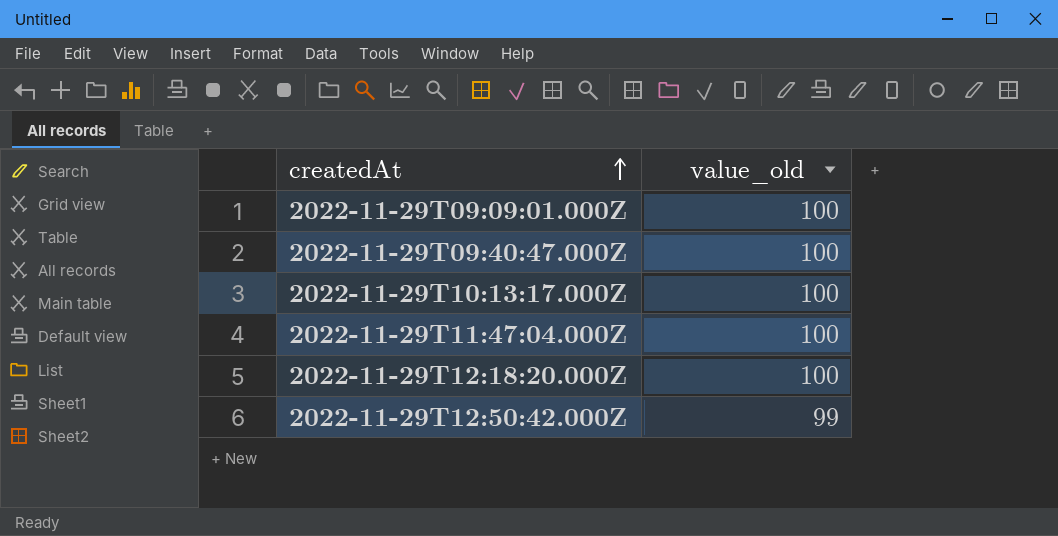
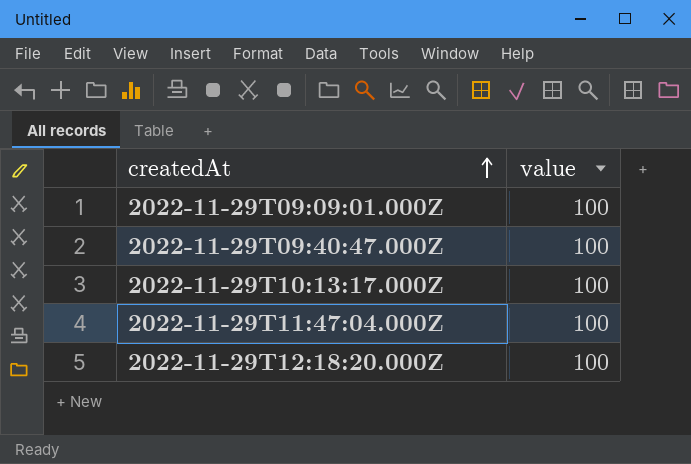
column name: value_old -> value
row 2022-11-29T12:50:42.000Z: 99 -> none

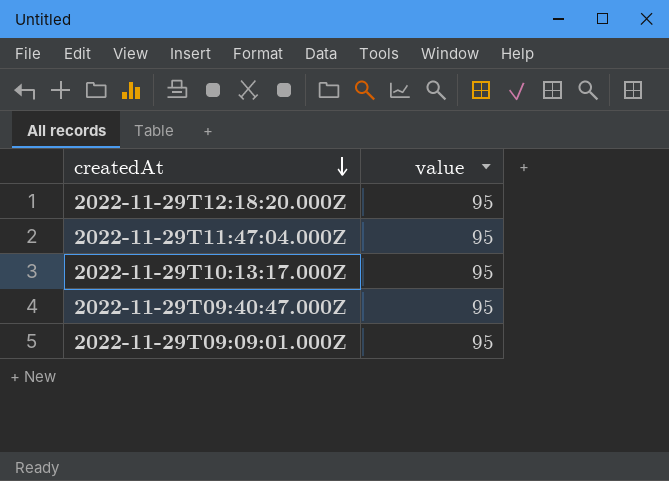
row order: createdAt ascending -> createdAt descending
2022-11-29T12:18:20.000Z | value: 100 -> 95
2022-11-29T11:47:04.000Z | value: 100 -> 95
2022-11-29T10:13:17.000Z | value: 100 -> 95
2022-11-29T09:40:47.000Z | value: 100 -> 95
2022-11-29T09:09:01.000Z | value: 100 -> 95

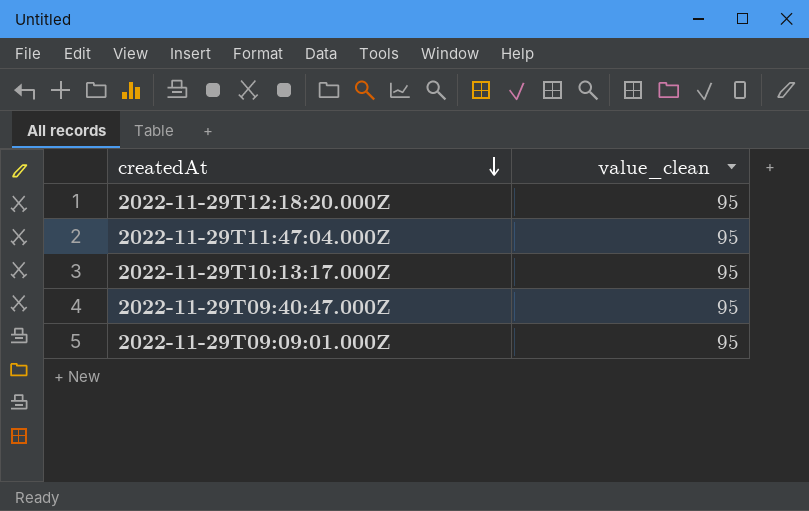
column name: value -> value_clean

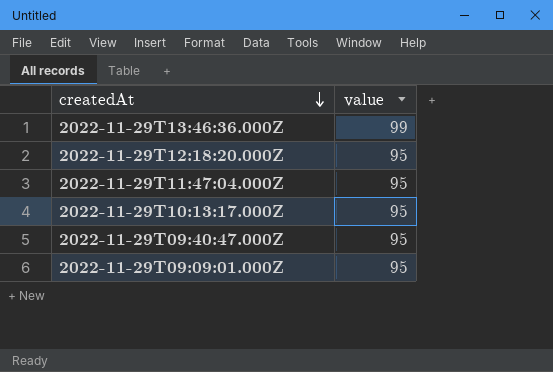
column name: value_clean -> value
row 2022-11-29T13:46:36.000Z: none -> 99

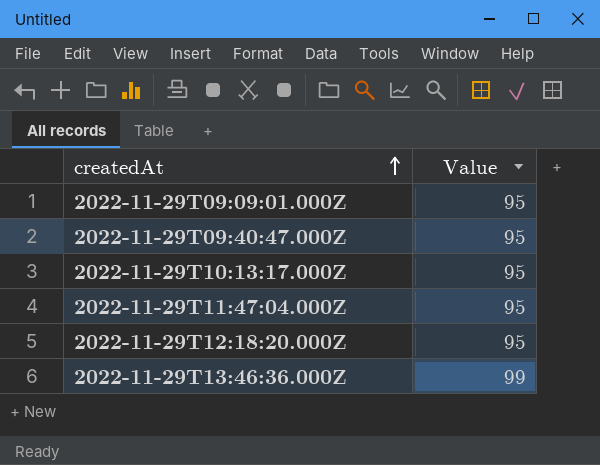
row order: createdAt descending -> createdAt ascending
column name: value -> Value

